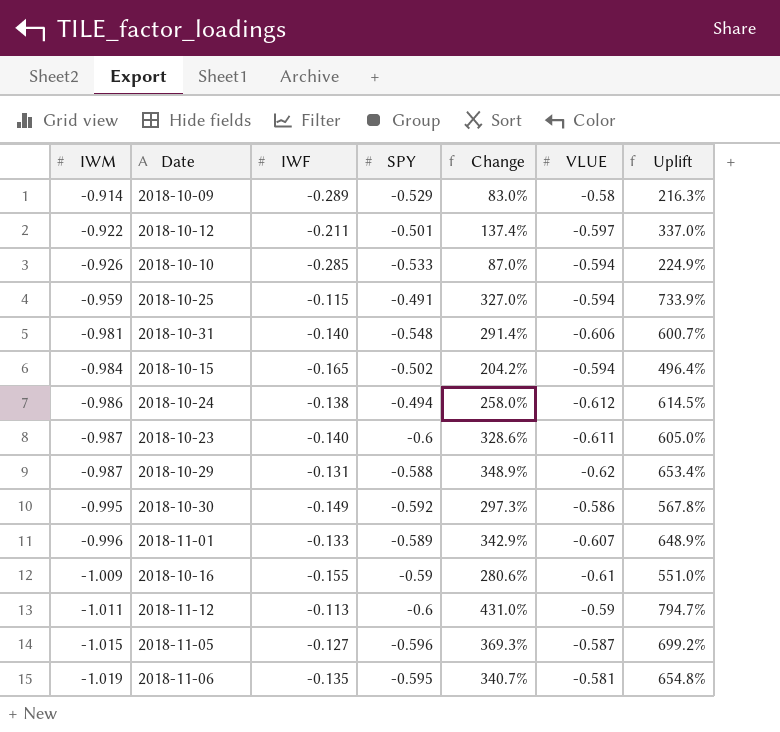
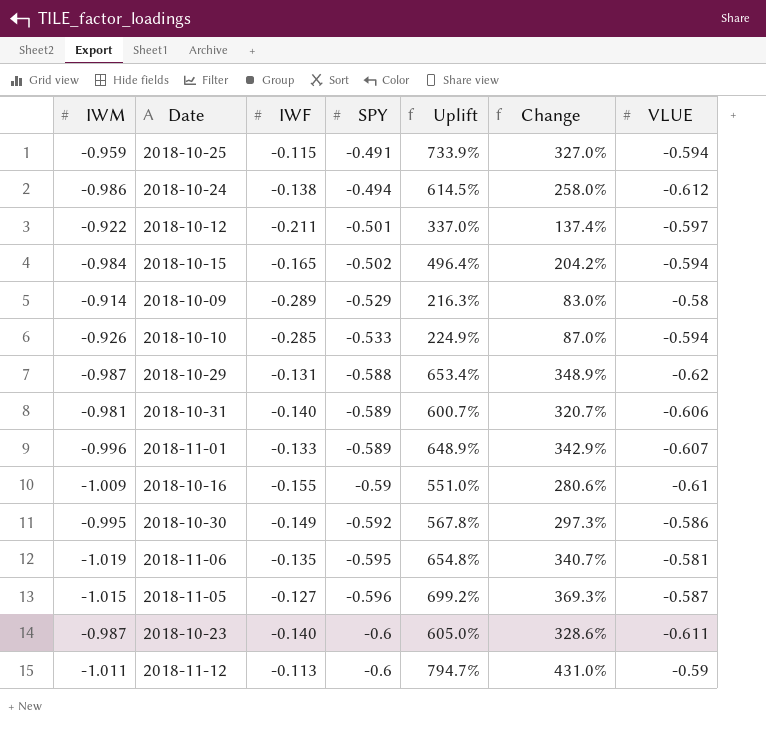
row order: IWM descending -> SPY descending
column Uplift | position: 7 -> 5
2018-10-31 | SPY: -0.548 -> -0.589
2018-10-31 | Change: 291.4% -> 320.7%

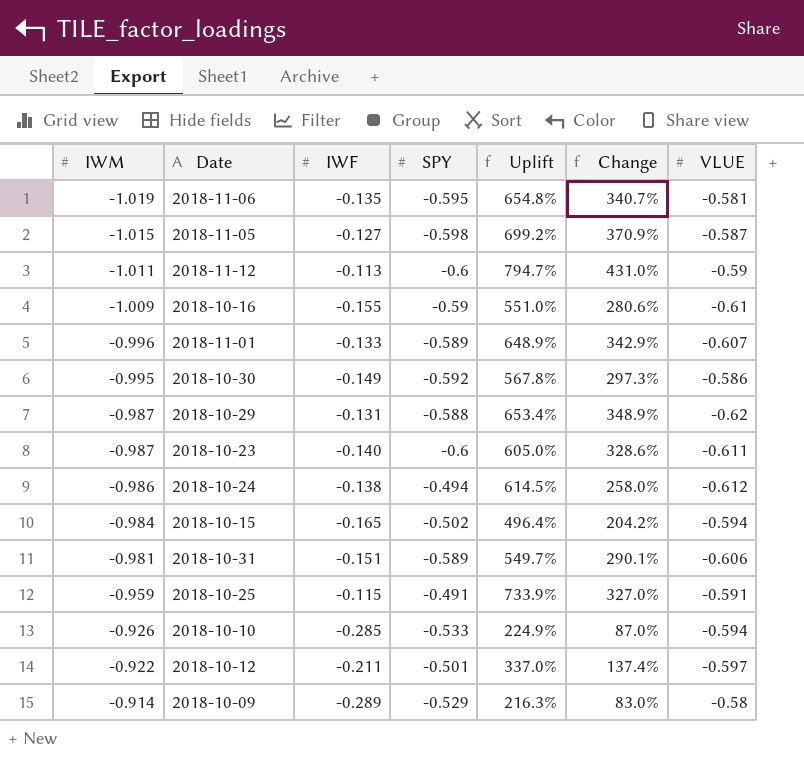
row order: SPY descending -> IWM ascending
2018-11-05 | SPY: -0.596 -> -0.598
2018-11-05 | Change: 369.3% -> 370.9%
2018-10-31 | IWF: -0.140 -> -0.151
2018-10-31 | Uplift: 600.7% -> 549.7%
2018-10-31 | Change: 320.7% -> 290.1%
2018-10-25 | VLUE: -0.594 -> -0.591

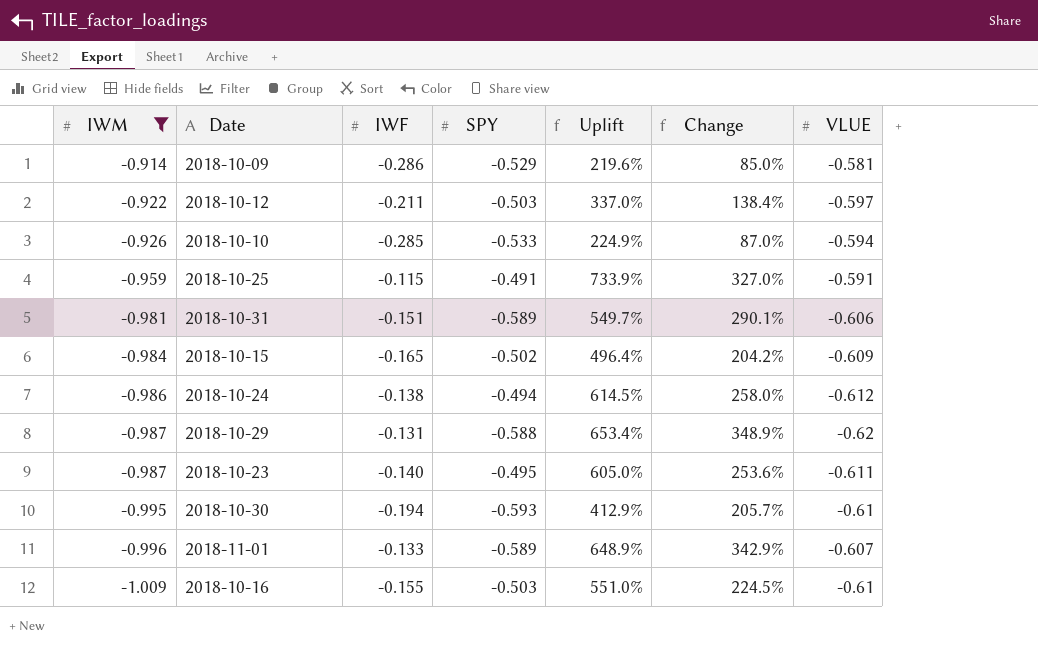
filter: none -> IWM >= -1.009
row order: IWM ascending -> IWM descending
2018-10-09 | IWF: -0.289 -> -0.286
2018-10-09 | Uplift: 216.3% -> 219.6%
2018-10-09 | Change: 83.0% -> 85.0%
2018-10-09 | VLUE: -0.58 -> -0.581
2018-10-12 | SPY: -0.501 -> -0.503
2018-10-12 | Change: 137.4% -> 138.4%
2018-10-15 | VLUE: -0.594 -> -0.609
2018-10-23 | SPY: -0.6 -> -0.495
2018-10-23 | Change: 328.6% -> 253.6%
2018-10-30 | IWF: -0.149 -> -0.194
2018-10-30 | SPY: -0.592 -> -0.593
2018-10-30 | Uplift: 567.8% -> 412.9%
2018-10-30 | Change: 297.3% -> 205.7%
2018-10-30 | VLUE: -0.586 -> -0.61
2018-10-16 | SPY: -0.59 -> -0.503
2018-10-16 | Change: 280.6% -> 224.5%

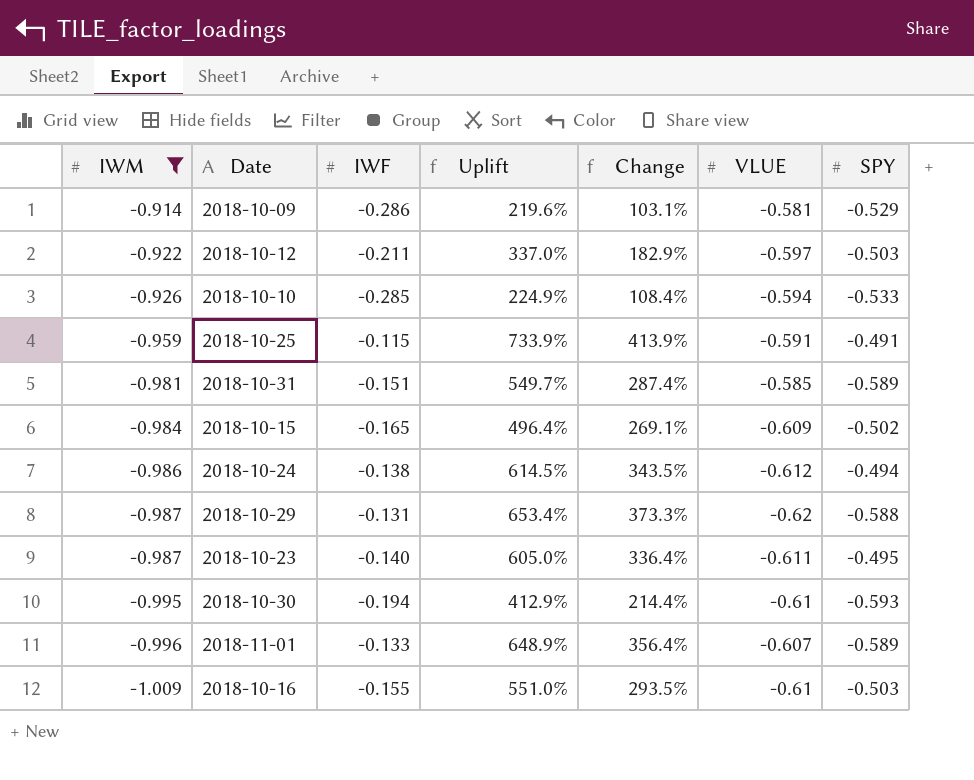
column Change | formula: ([SPY] - [IWF]) / [IWF] -> ([VLUE] - [IWF]) / [IWF]
column SPY | position: 4 -> 7
2018-10-31 | VLUE: -0.606 -> -0.585

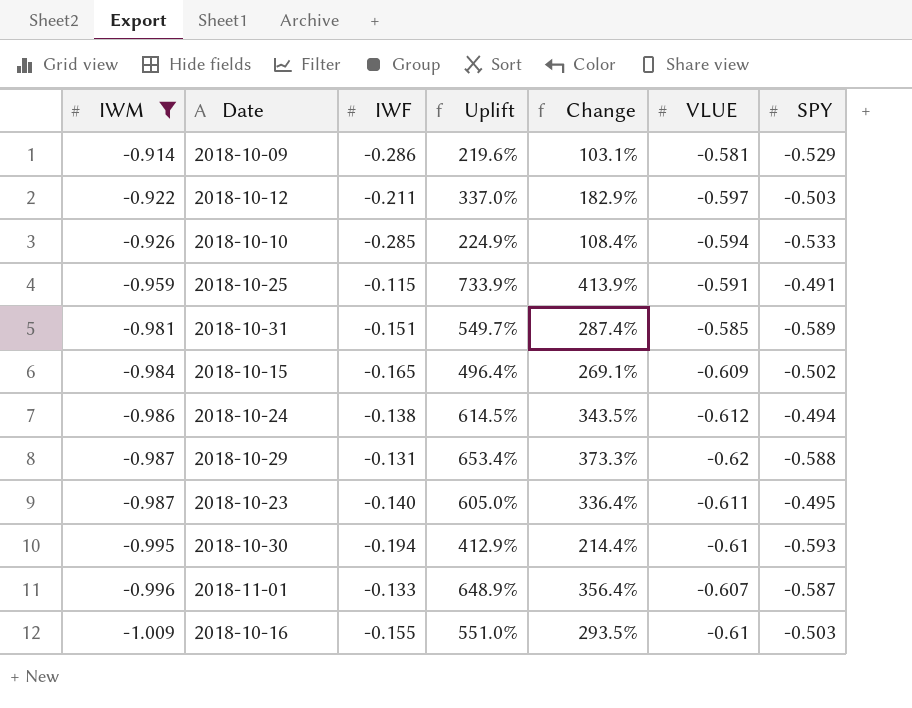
2018-11-01 | SPY: -0.589 -> -0.587

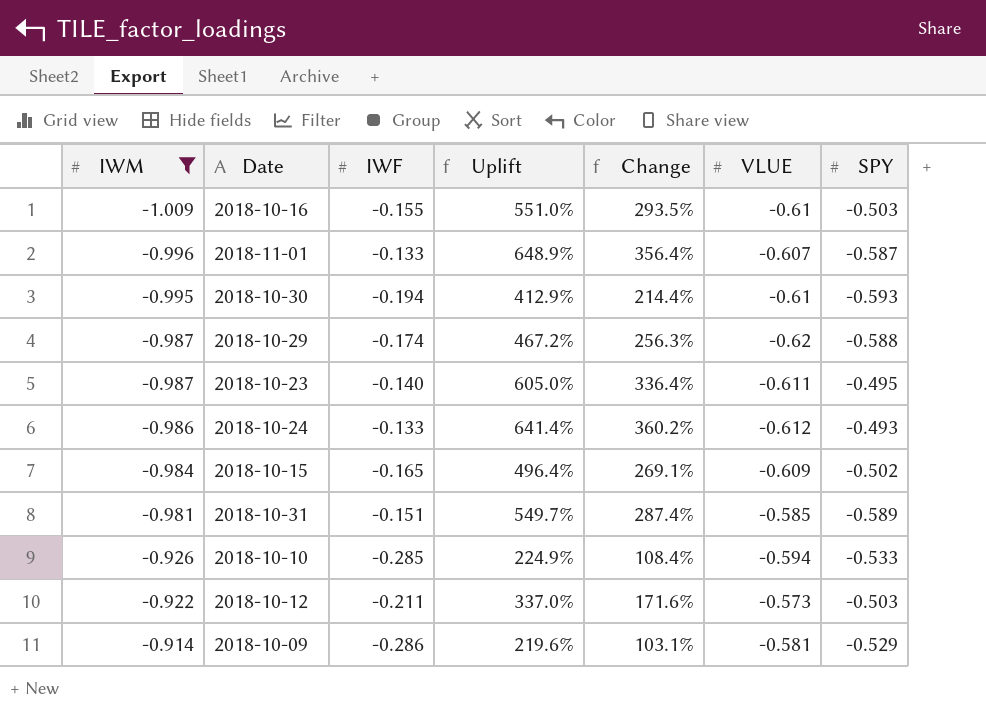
row order: IWM descending -> IWM ascending
row 2018-10-25: -0.959 | -0.115 | 733.9% | 413.9% | -0.591 | -0.491 -> none
2018-10-29 | IWF: -0.131 -> -0.174
2018-10-29 | Uplift: 653.4% -> 467.2%
2018-10-29 | Change: 373.3% -> 256.3%
2018-10-24 | IWF: -0.138 -> -0.133
2018-10-24 | Uplift: 614.5% -> 641.4%
2018-10-24 | Change: 343.5% -> 360.2%
2018-10-24 | SPY: -0.494 -> -0.493
2018-10-12 | Change: 182.9% -> 171.6%
2018-10-12 | VLUE: -0.597 -> -0.573

